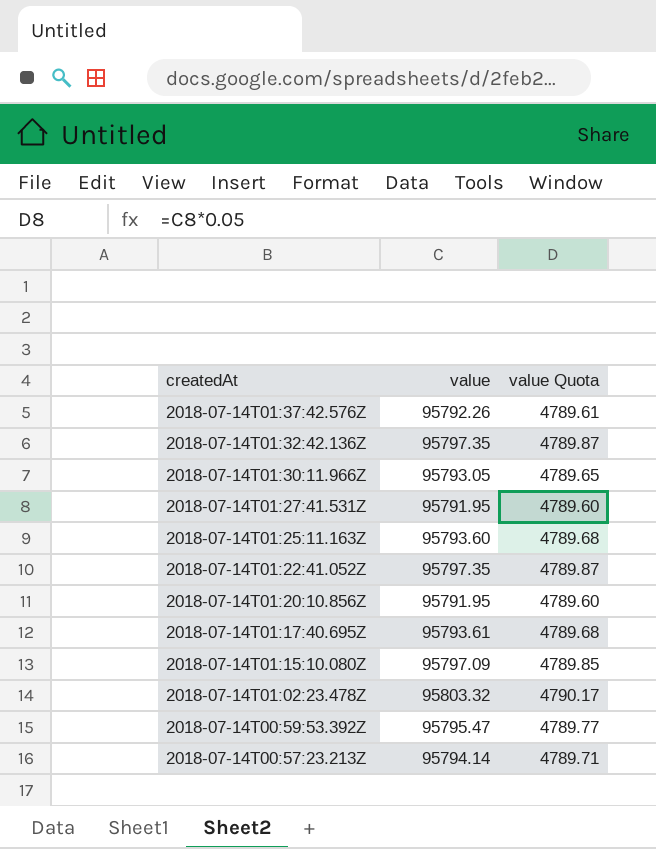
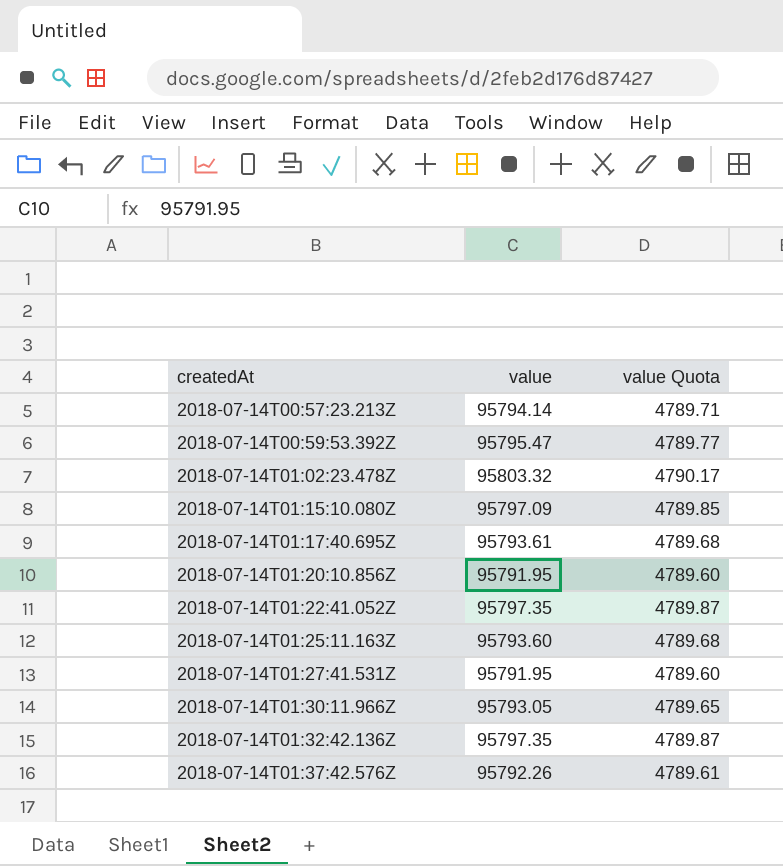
row order: createdAt descending -> createdAt ascending

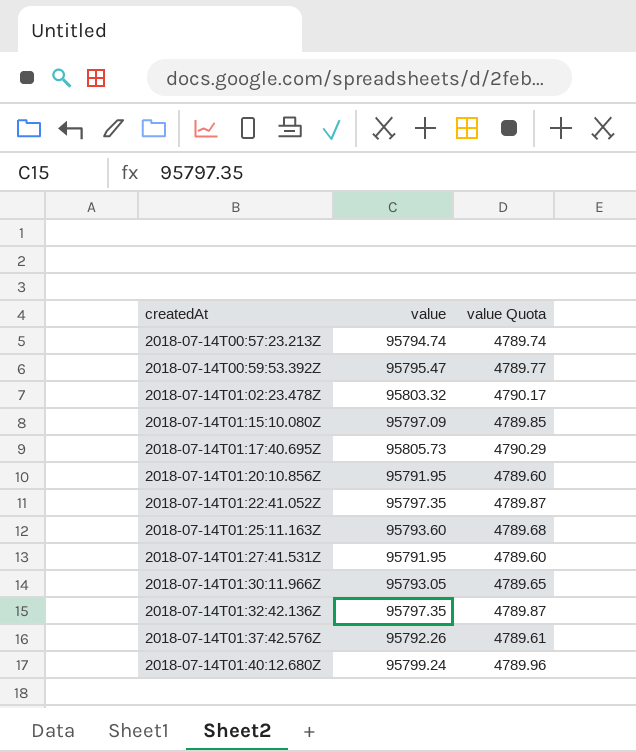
2018-07-14T00:57:23.213Z | value: 95794.14 -> 95794.74
2018-07-14T00:57:23.213Z | value Quota: 4789.71 -> 4789.74
2018-07-14T01:17:40.695Z | value: 95793.61 -> 95805.73
2018-07-14T01:17:40.695Z | value Quota: 4789.68 -> 4790.29
row 2018-07-14T01:40:12.680Z: none -> 95799.24 | 4789.96

